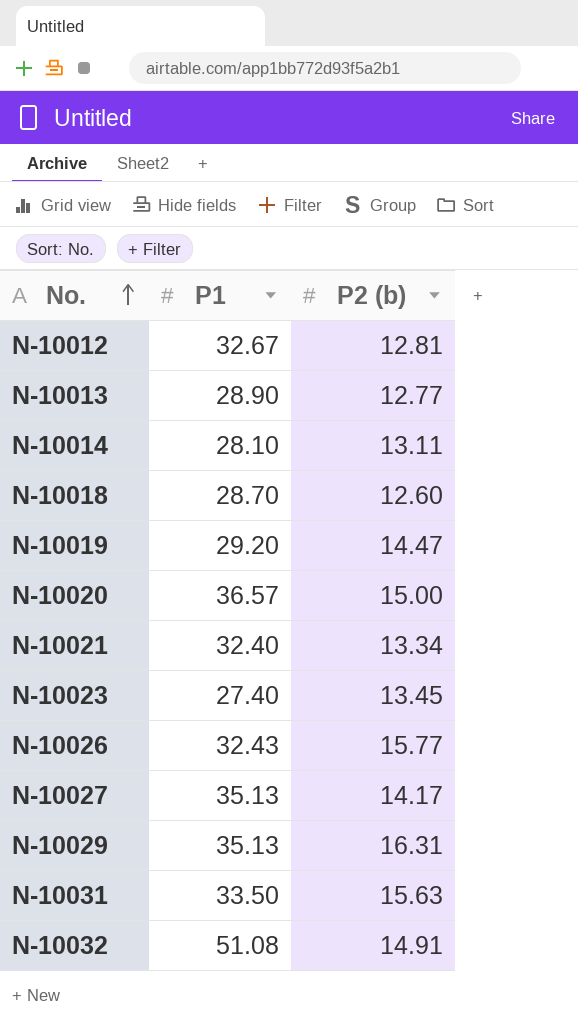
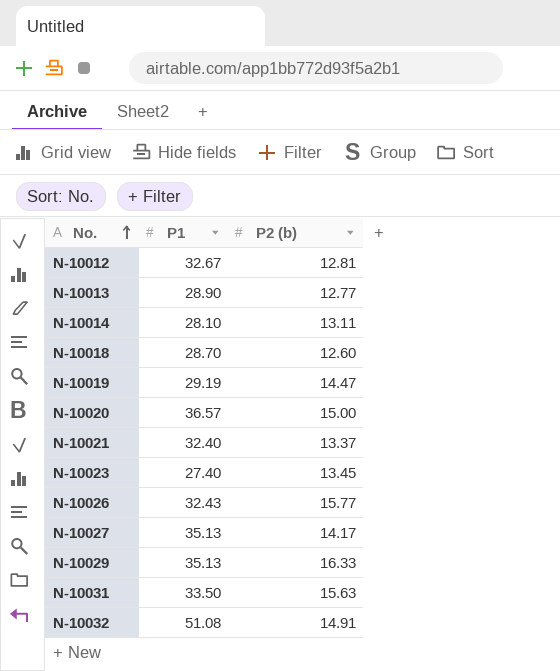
N-10019 | P1: 29.20 -> 29.19
N-10021 | P2 (b): 13.34 -> 13.37
N-10029 | P2 (b): 16.31 -> 16.33

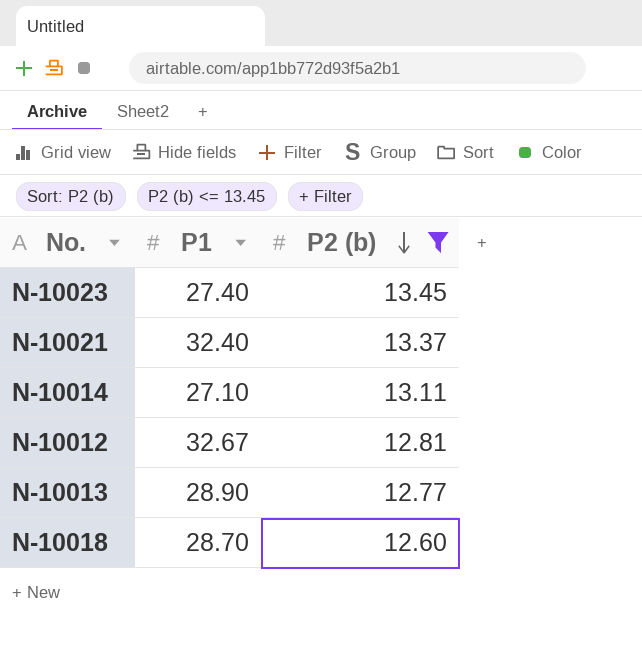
filter: none -> P2 (b) <= 13.45
row order: No. ascending -> P2 (b) descending
N-10014 | P1: 28.10 -> 27.10

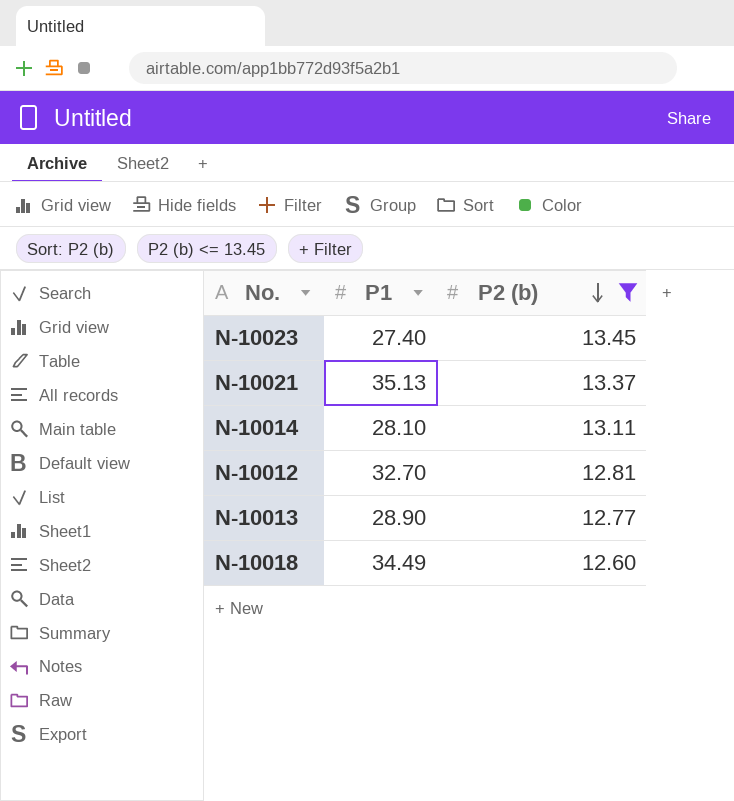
N-10021 | P1: 32.40 -> 35.13
N-10014 | P1: 27.10 -> 28.10
N-10012 | P1: 32.67 -> 32.70
N-10018 | P1: 28.70 -> 34.49

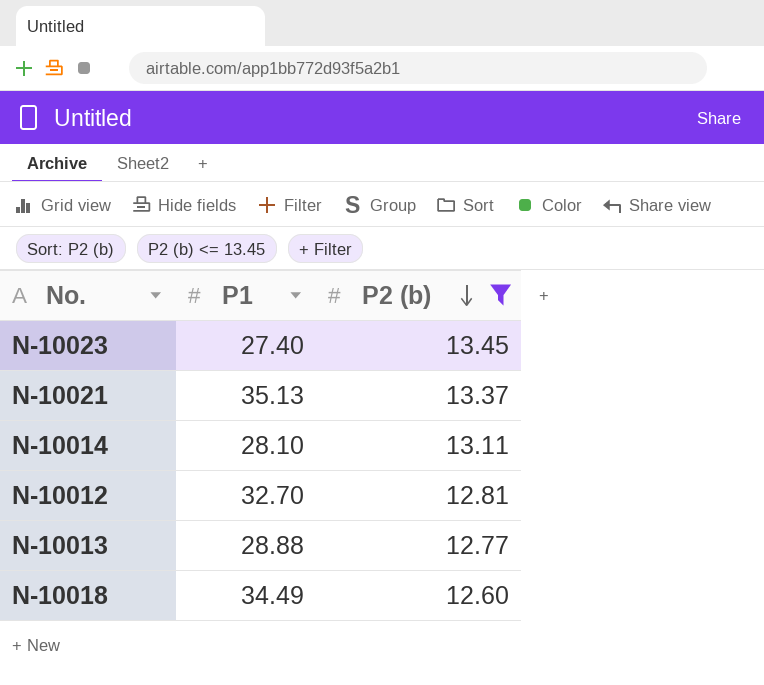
N-10013 | P1: 28.90 -> 28.88

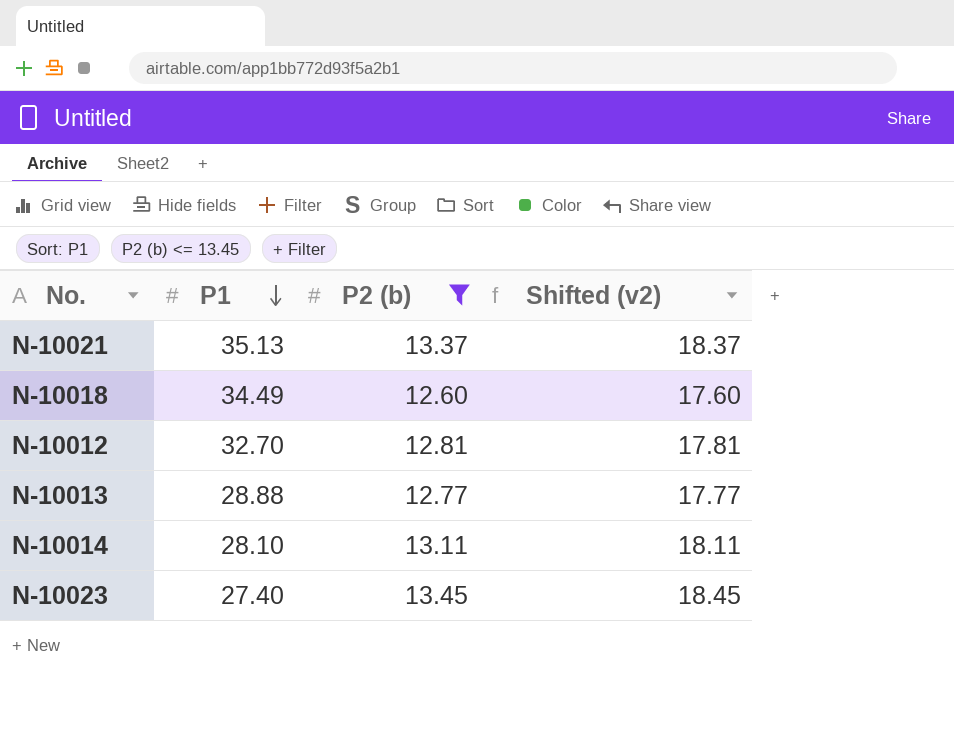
row order: P2 (b) descending -> P1 descending
column Shifted (v2) | formula: none -> [P2 (b)] + 5

